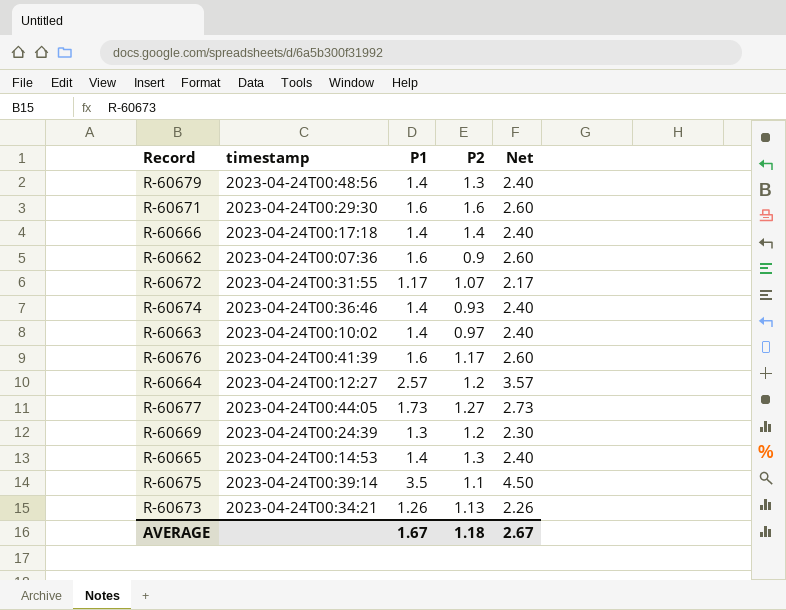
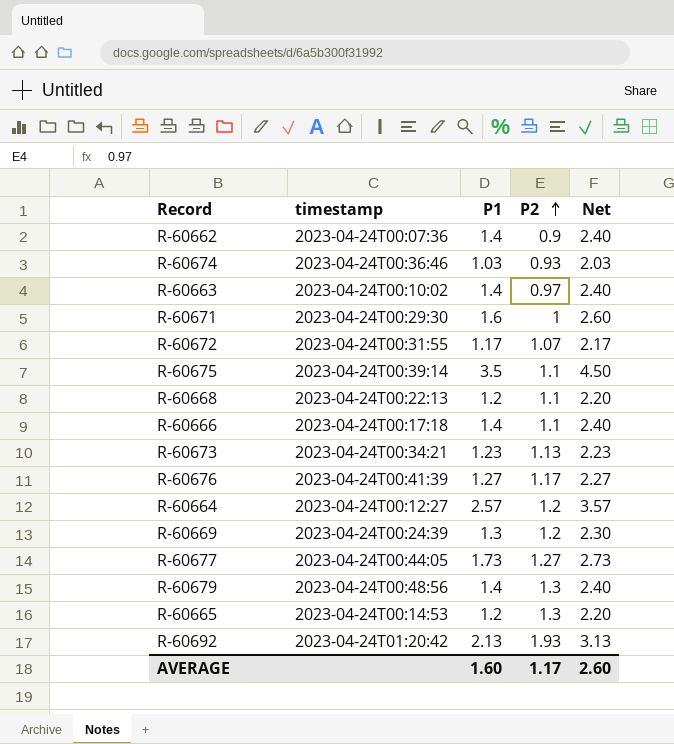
row order: none -> P2 ascending
R-60662 | P1: 1.6 -> 1.4
R-60662 | Net: 2.60 -> 2.40
R-60674 | P1: 1.4 -> 1.03
R-60674 | Net: 2.40 -> 2.03
R-60671 | P2: 1.6 -> 1
row R-60668: none -> 2023-04-24T00:22:13 | 1.2 | 1.1 | 2.20
R-60666 | P2: 1.4 -> 1.1
R-60673 | P1: 1.26 -> 1.23
R-60673 | Net: 2.26 -> 2.23
R-60676 | P1: 1.6 -> 1.27
R-60676 | Net: 2.60 -> 2.27
R-60665 | P1: 1.4 -> 1.2
R-60665 | Net: 2.40 -> 2.20
row R-60692: none -> 2023-04-24T01:20:42 | 2.13 | 1.93 | 3.13
AVERAGE | P1: 1.67 -> 1.60
AVERAGE | P2: 1.18 -> 1.17
AVERAGE | Net: 2.67 -> 2.60

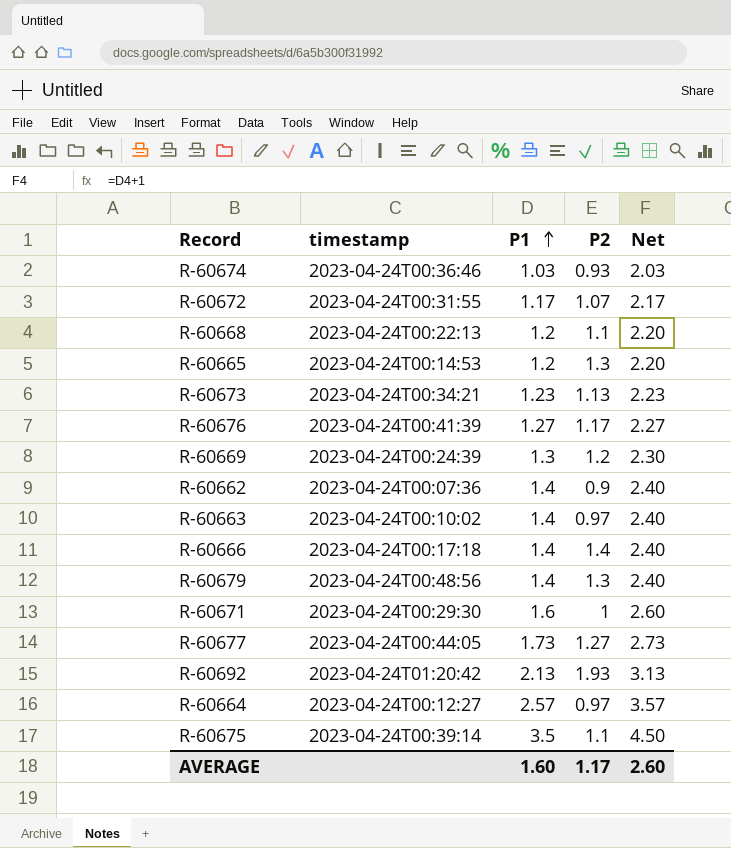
row order: P2 ascending -> P1 ascending
R-60666 | P2: 1.1 -> 1.4
R-60664 | P2: 1.2 -> 0.97

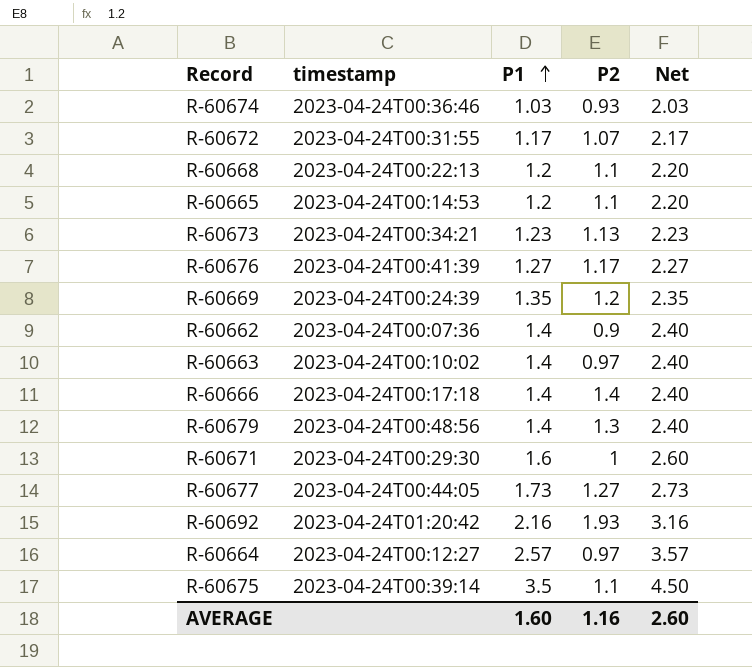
R-60665 | P2: 1.3 -> 1.1
R-60669 | P1: 1.3 -> 1.35
R-60669 | Net: 2.30 -> 2.35
R-60692 | P1: 2.13 -> 2.16
R-60692 | Net: 3.13 -> 3.16
AVERAGE | P2: 1.17 -> 1.16

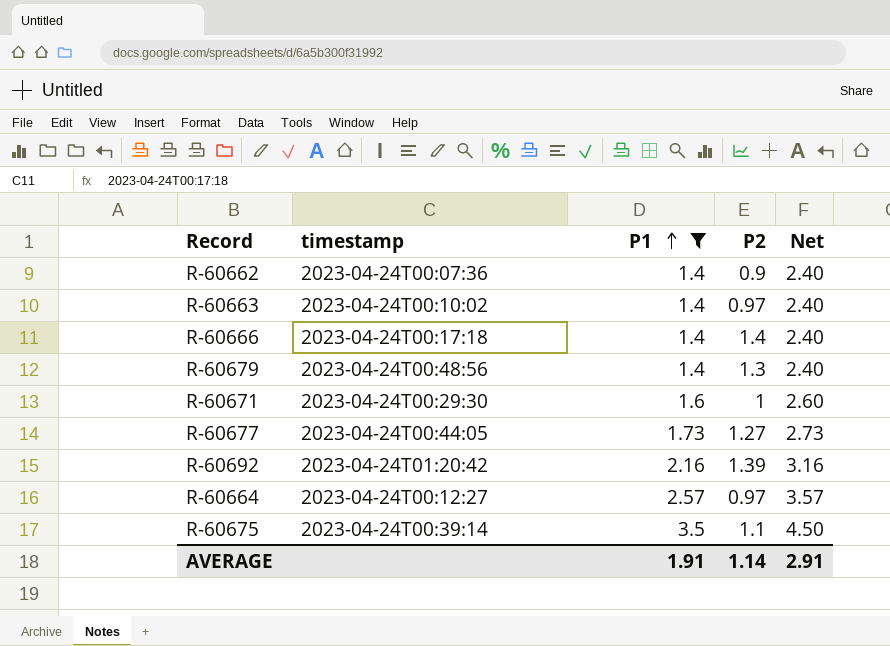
filter: none -> P1 >= 1.4
R-60692 | P2: 1.93 -> 1.39
AVERAGE | P1: 1.60 -> 1.91
AVERAGE | P2: 1.16 -> 1.14
AVERAGE | Net: 2.60 -> 2.91

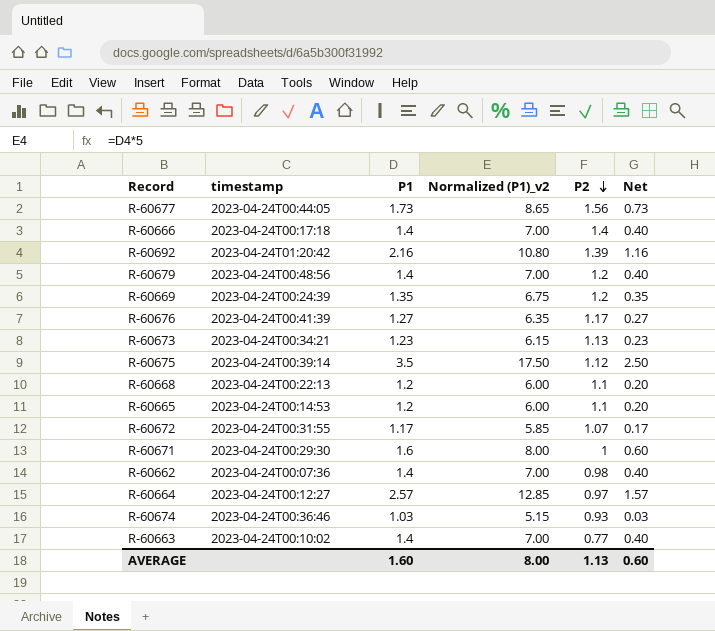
filter: P1 >= 1.4 -> none
row order: P1 ascending -> P2 descending
column Normalized (P1)_v2 | formula: none -> [P1] * 5
column Net | formula: [P1] + 1 -> [P1] - 1
R-60677 | P2: 1.27 -> 1.56
R-60679 | P2: 1.3 -> 1.2
R-60675 | P2: 1.1 -> 1.12
R-60662 | P2: 0.9 -> 0.98
R-60663 | P2: 0.97 -> 0.77
AVERAGE | P1: 1.91 -> 1.60
AVERAGE | P2: 1.14 -> 1.13
AVERAGE | Net: 2.91 -> 0.60

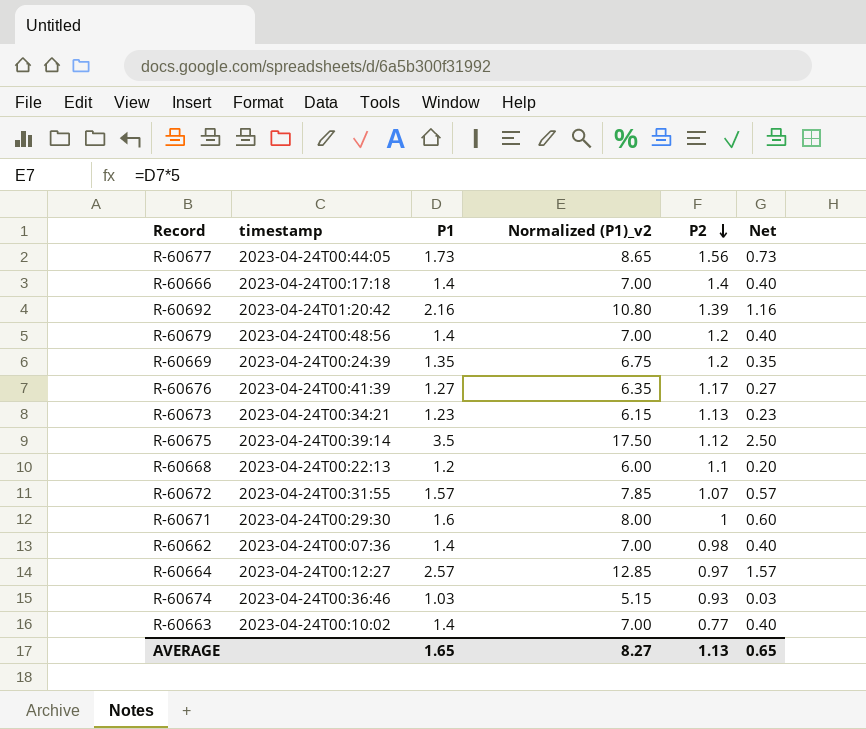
row R-60665: 2023-04-24T00:14:53 | 1.2 | 6.00 | 1.1 | 0.20 -> none
R-60672 | P1: 1.17 -> 1.57
R-60672 | Normalized (P1)_v2: 5.85 -> 7.85
R-60672 | Net: 0.17 -> 0.57
AVERAGE | P1: 1.60 -> 1.65
AVERAGE | Normalized (P1)_v2: 8.00 -> 8.27
AVERAGE | Net: 0.60 -> 0.65

